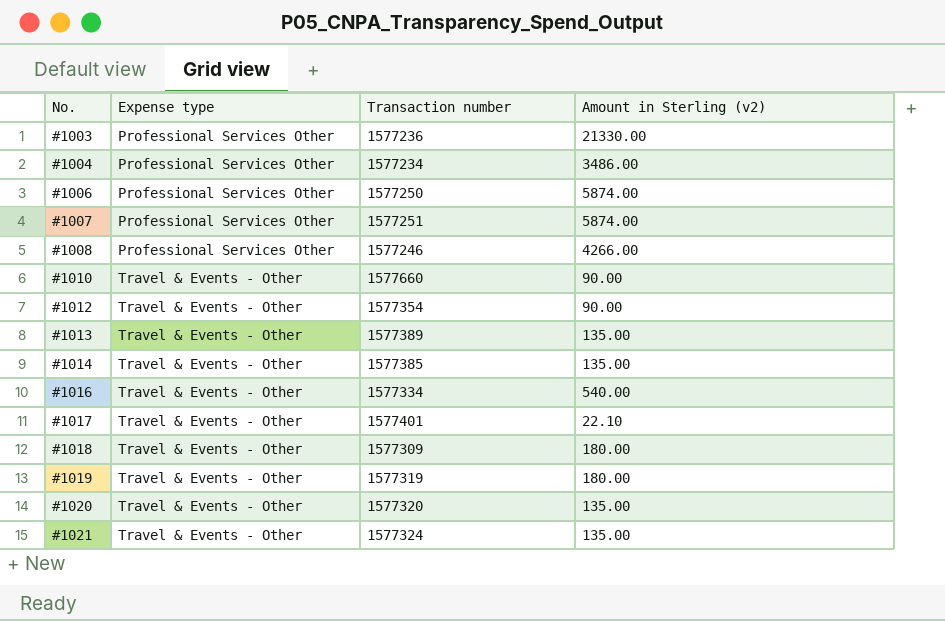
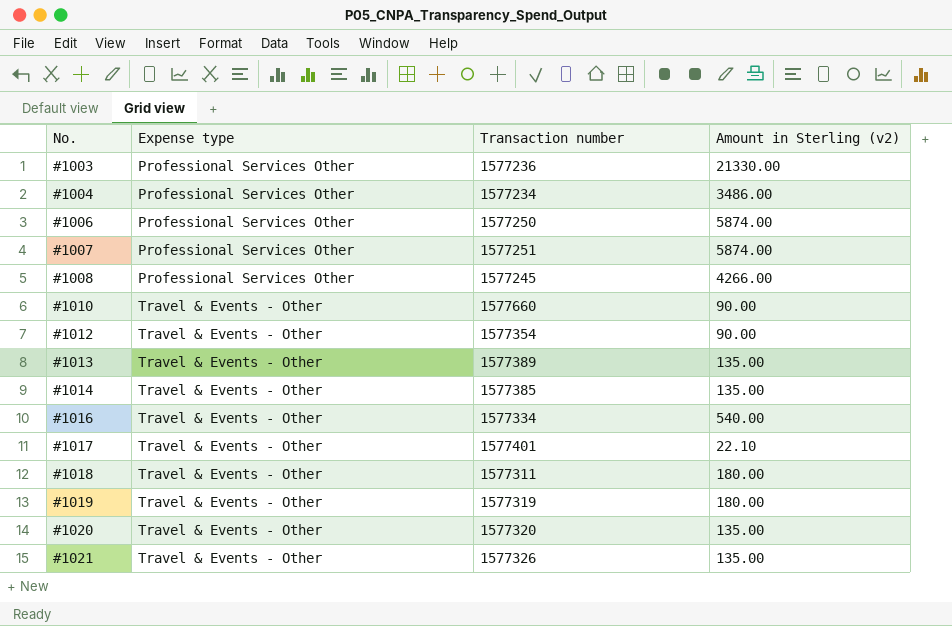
#1008 | Transaction number: 1577246 -> 1577245
#1018 | Transaction number: 1577309 -> 1577311
#1021 | Transaction number: 1577324 -> 1577326

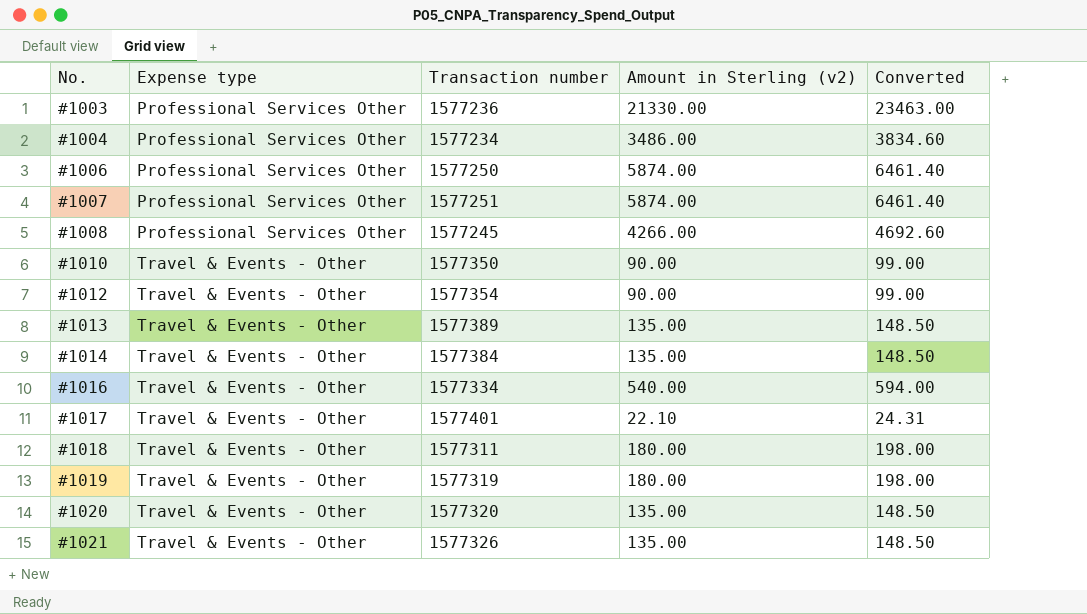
column Converted | formula: none -> [Amount in Sterling (v2)] * 1.1
#1010 | Transaction number: 1577660 -> 1577350
#1014 | Transaction number: 1577385 -> 1577384

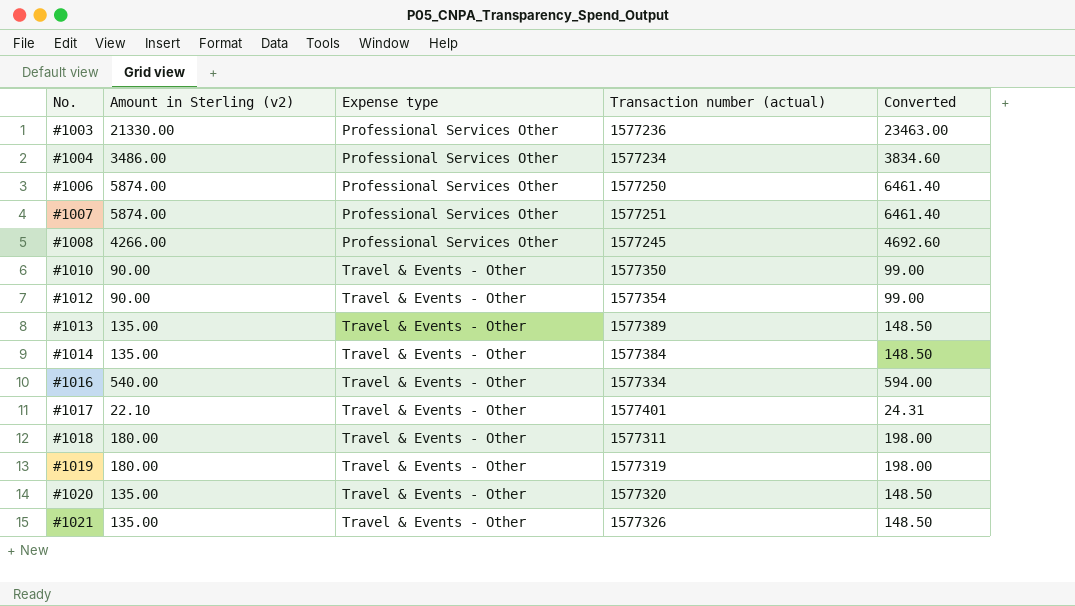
column Amount in Sterling (v2) | position: 4 -> 2
column name: Transaction number -> Transaction number (actual)

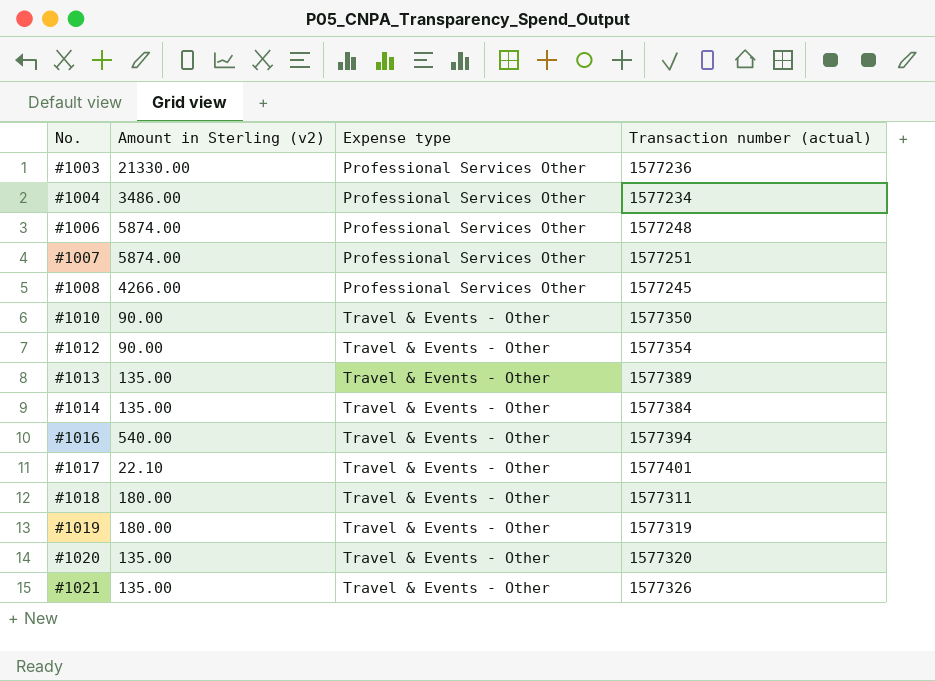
column Converted | formula: [Amount in Sterling (v2)] * 1.1 -> none
#1006 | Transaction number (actual): 1577250 -> 1577248
#1016 | Transaction number (actual): 1577334 -> 1577394

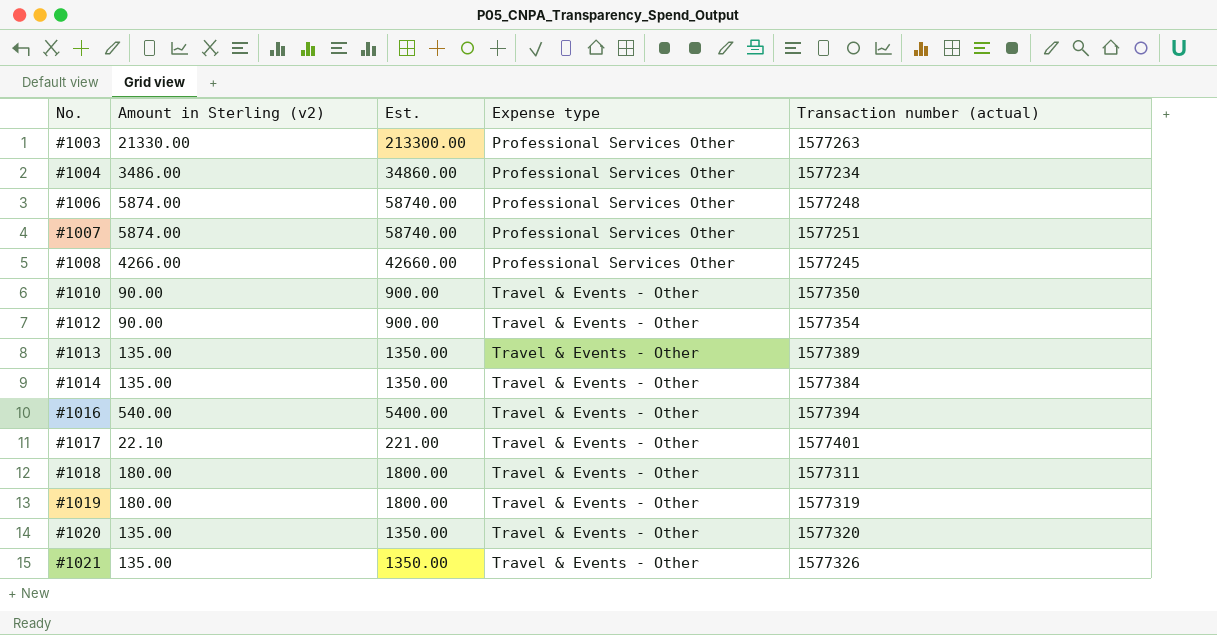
column Est. | formula: none -> [Amount in Sterling (v2)] * 10
#1003 | Transaction number (actual): 1577236 -> 1577263

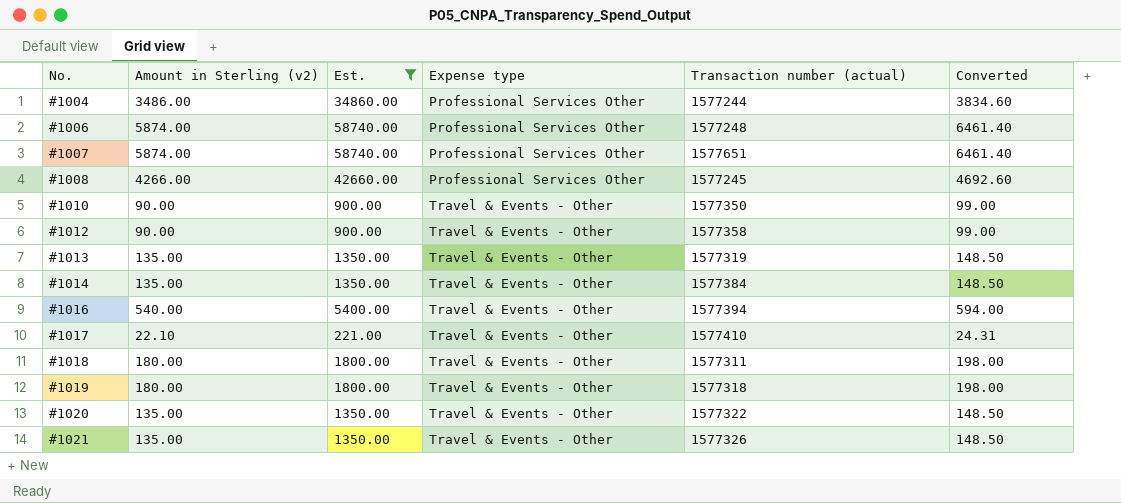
filter: none -> Est. != 213300.00
column Converted | formula: none -> [Amount in Sterling (v2)] * 1.1
#1004 | Transaction number (actual): 1577234 -> 1577244
#1007 | Transaction number (actual): 1577251 -> 1577651
#1012 | Transaction number (actual): 1577354 -> 1577358
#1013 | Transaction number (actual): 1577389 -> 1577319
#1017 | Transaction number (actual): 1577401 -> 1577410
#1019 | Transaction number (actual): 1577319 -> 1577318
#1020 | Transaction number (actual): 1577320 -> 1577322

